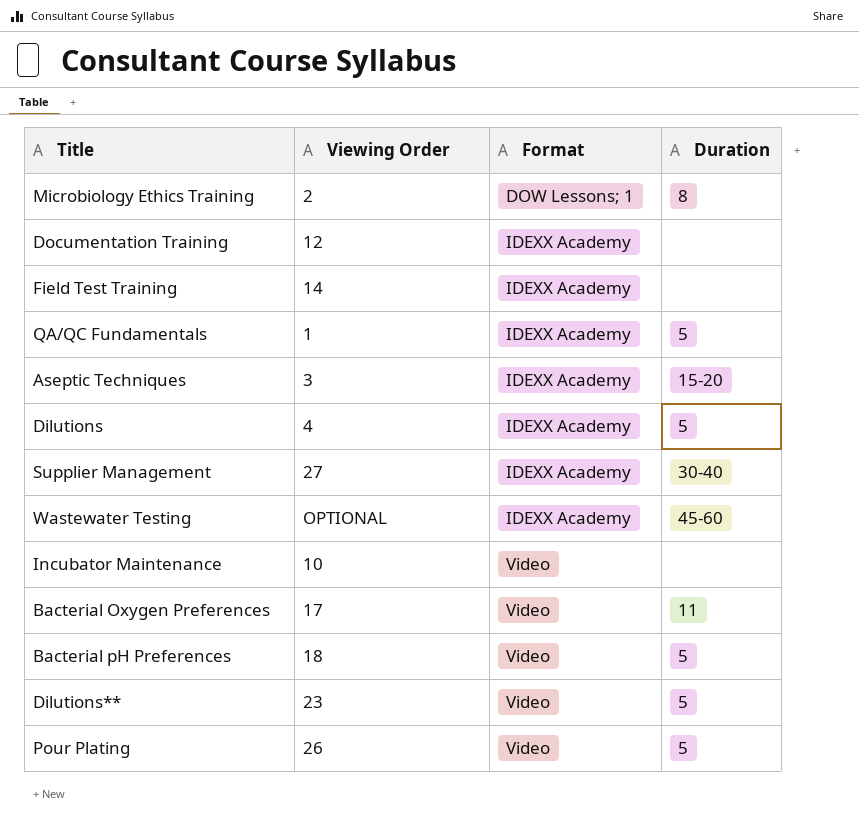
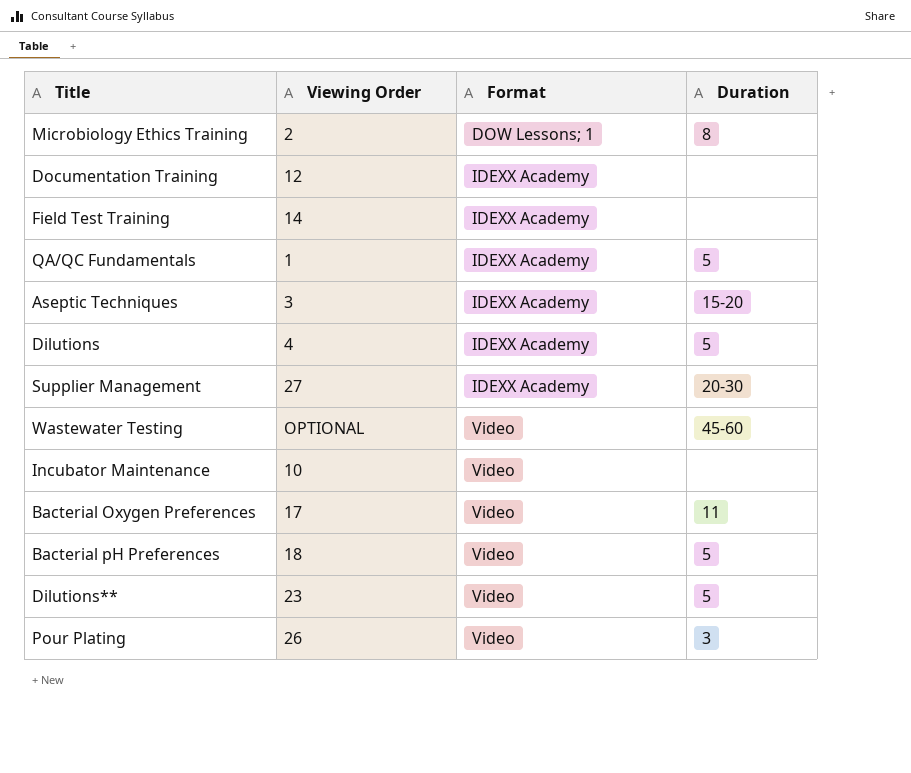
Supplier Management | Duration: 30-40 -> 20-30
Wastewater Testing | Format: IDEXX Academy -> Video
Pour Plating | Duration: 5 -> 3

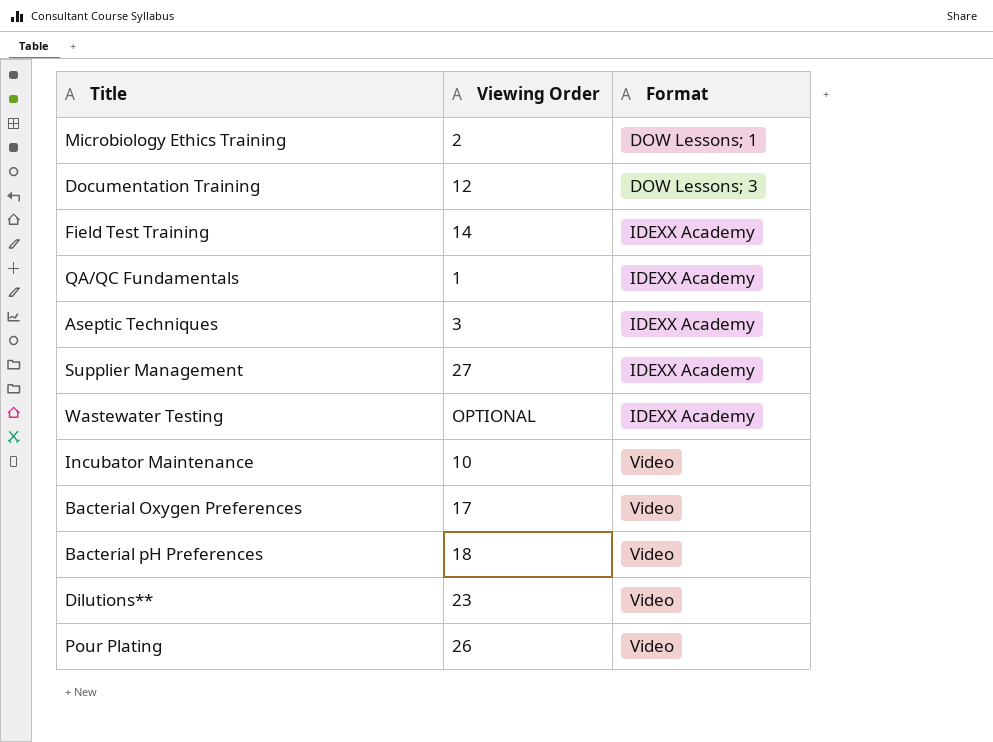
column Duration | position: 4 -> none
row Dilutions: 4 | IDEXX Academy | 5 -> none
Documentation Training | Format: IDEXX Academy -> DOW Lessons; 3
Wastewater Testing | Format: Video -> IDEXX Academy

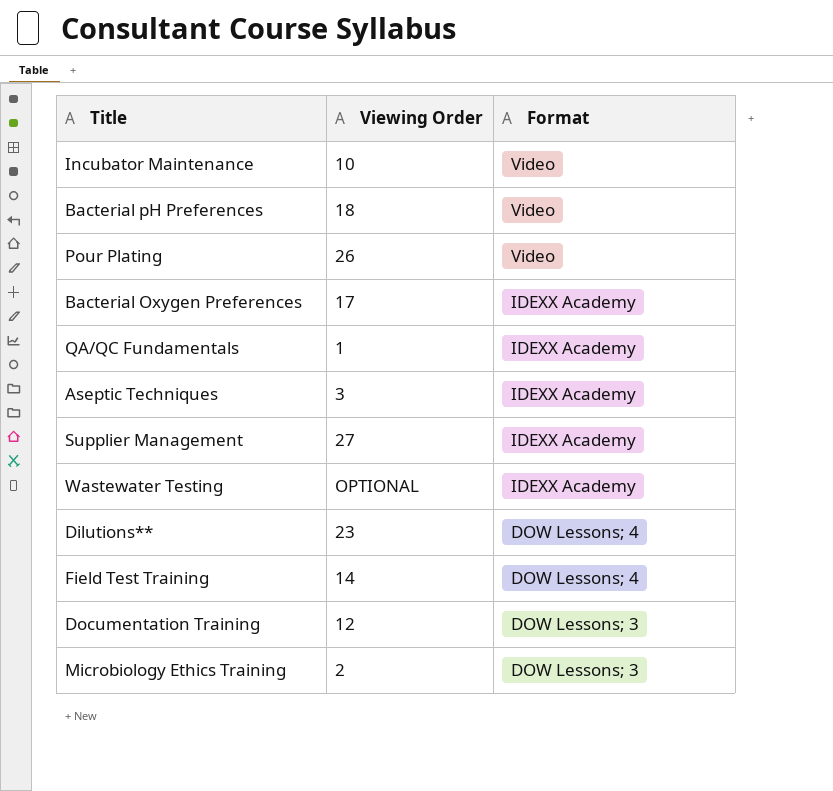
row order: Format ascending -> Format descending
Bacterial Oxygen Preferences | Format: Video -> IDEXX Academy
Dilutions** | Format: Video -> DOW Lessons; 4
Field Test Training | Format: IDEXX Academy -> DOW Lessons; 4
Microbiology Ethics Training | Format: DOW Lessons; 1 -> DOW Lessons; 3

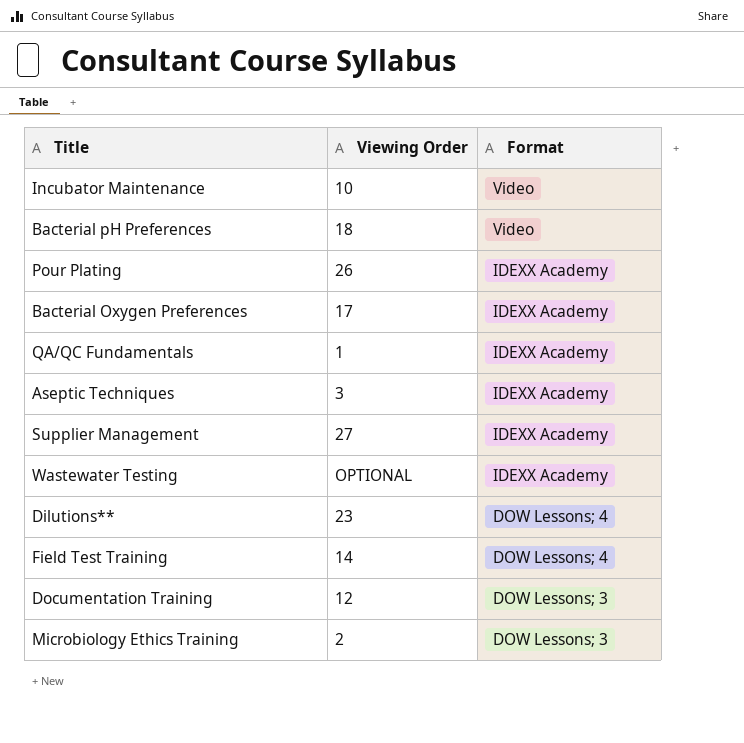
Pour Plating | Format: Video -> IDEXX Academy

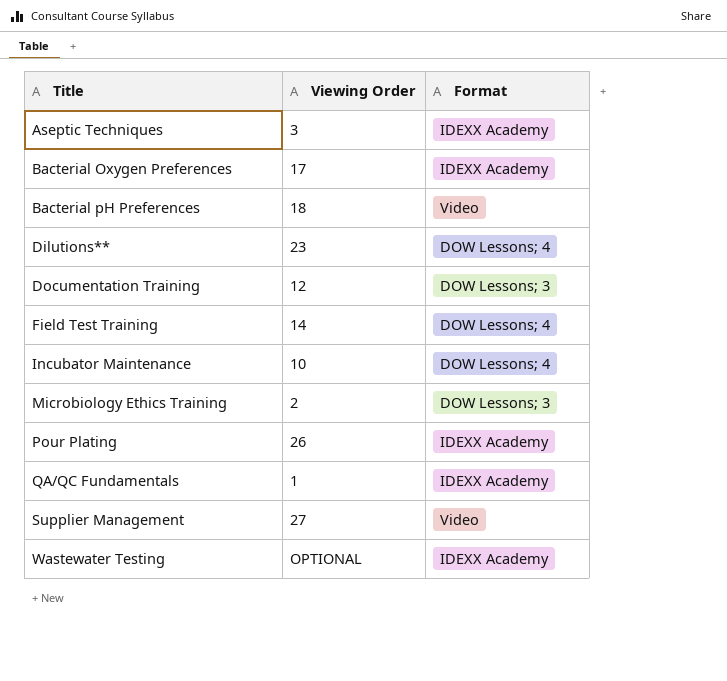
row order: Format descending -> Title ascending
Incubator Maintenance | Format: Video -> DOW Lessons; 4
Supplier Management | Format: IDEXX Academy -> Video

